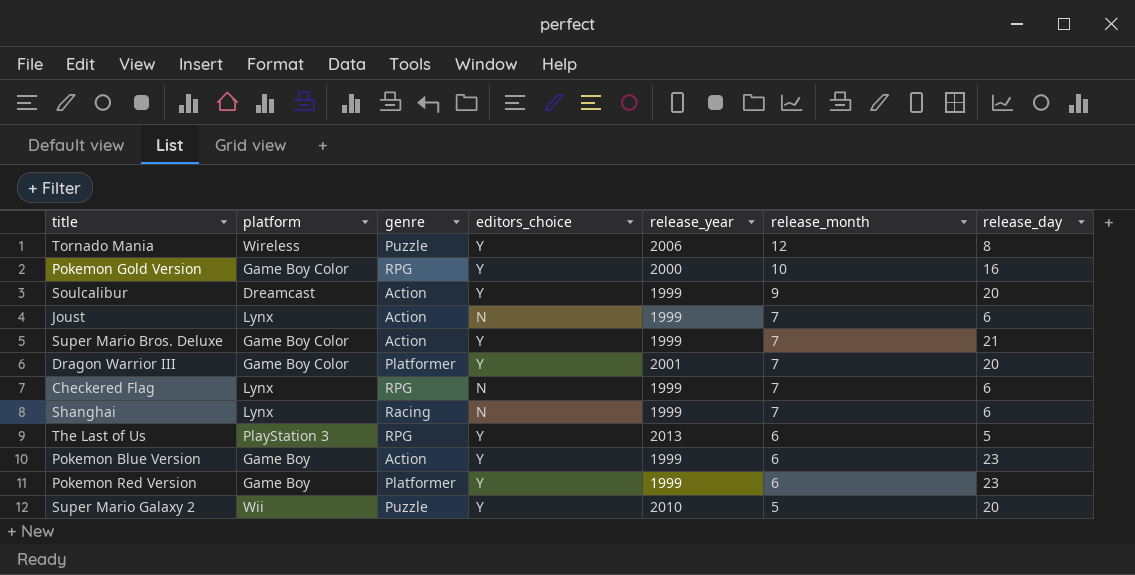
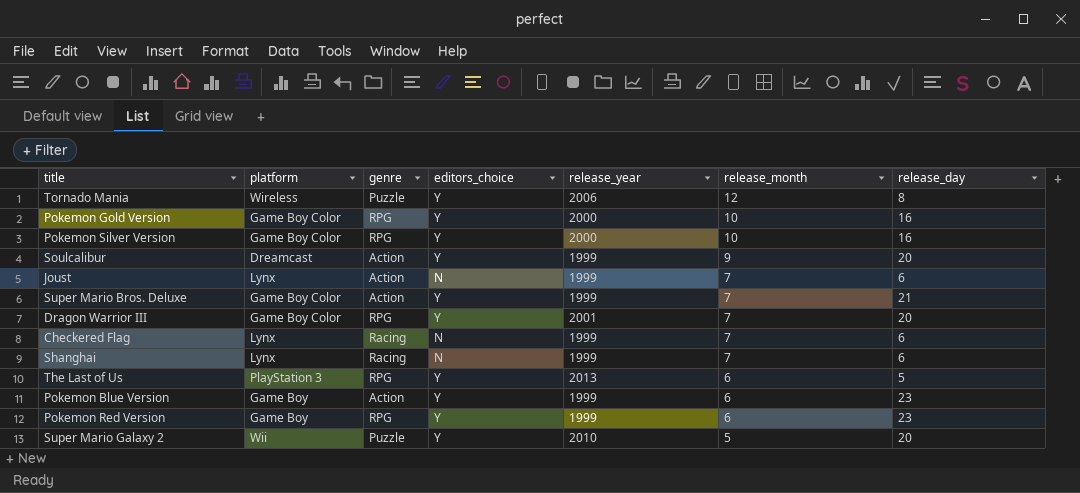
row Pokemon Silver Version: none -> Game Boy Color | RPG | Y | 2000 | 10 | 16
Dragon Warrior III | genre: Platformer -> RPG
Checkered Flag | genre: RPG -> Racing
Pokemon Red Version | genre: Platformer -> RPG

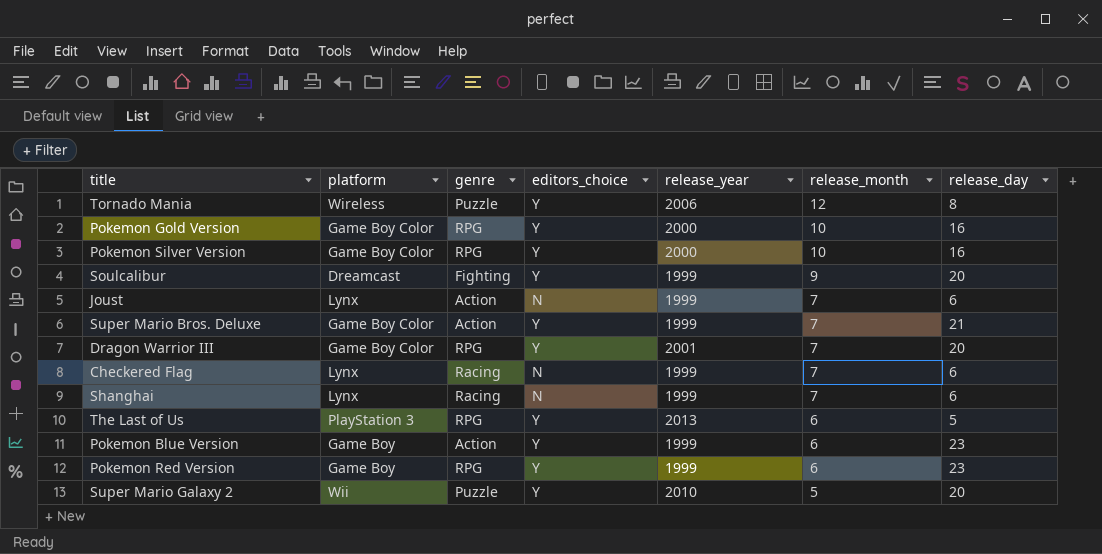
Soulcalibur | genre: Action -> Fighting

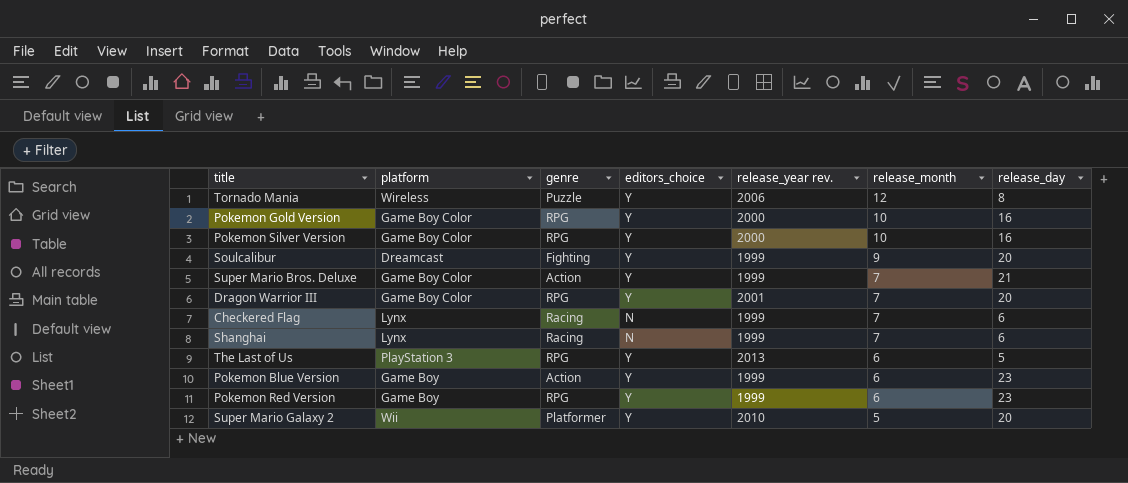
column name: release_year -> release_year rev.
row Joust: Lynx | Action | N | 1999 | 7 | 6 -> none
Super Mario Galaxy 2 | genre: Puzzle -> Platformer

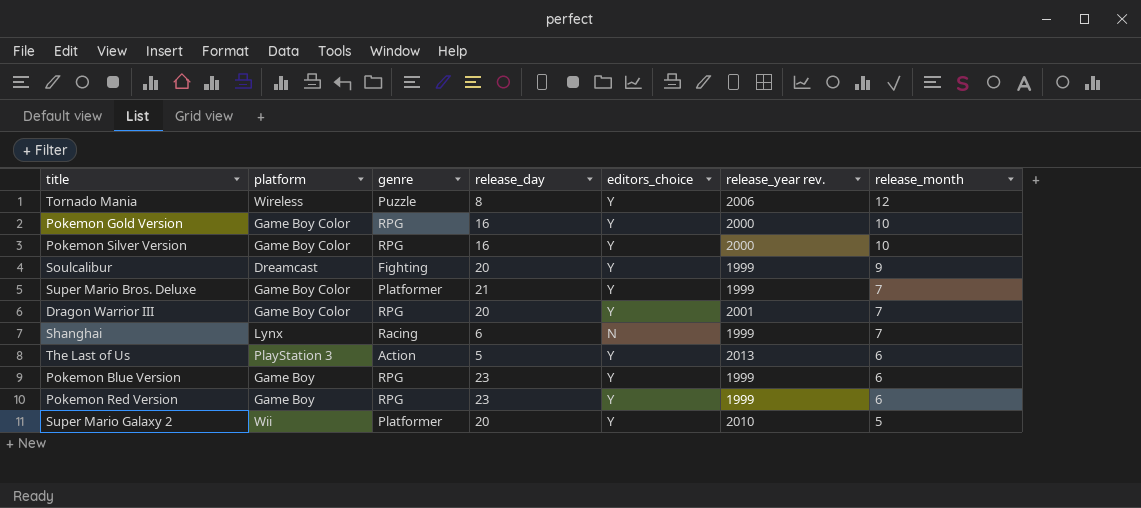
column release_day | position: 7 -> 4
row Checkered Flag: Lynx | Racing | N | 1999 | 7 | 6 -> none
Super Mario Bros. Deluxe | genre: Action -> Platformer
The Last of Us | genre: RPG -> Action
Pokemon Blue Version | genre: Action -> RPG

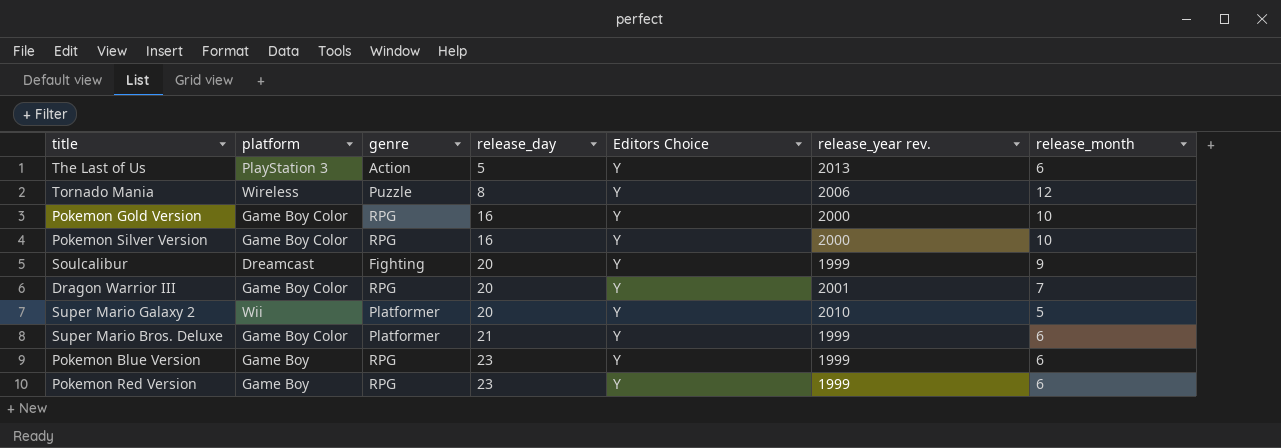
row order: release_month descending -> release_day ascending
column name: editors_choice -> Editors Choice
row Shanghai: Lynx | Racing | 6 | N | 1999 | 7 -> none
Super Mario Bros. Deluxe | release_month: 7 -> 6

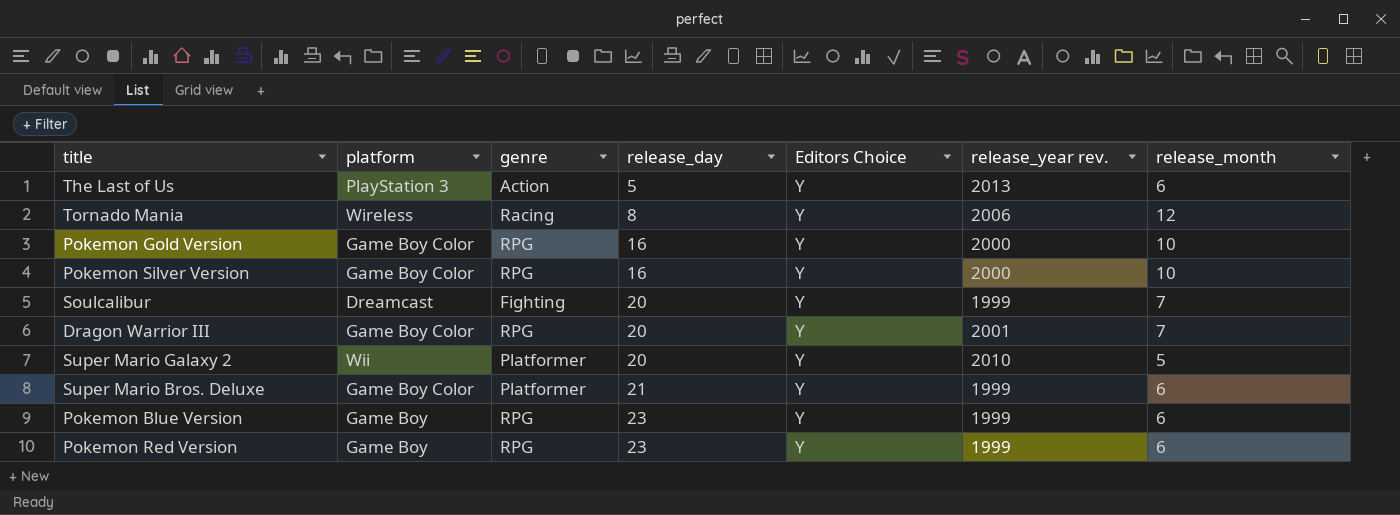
Tornado Mania | genre: Puzzle -> Racing
Soulcalibur | release_month: 9 -> 7

